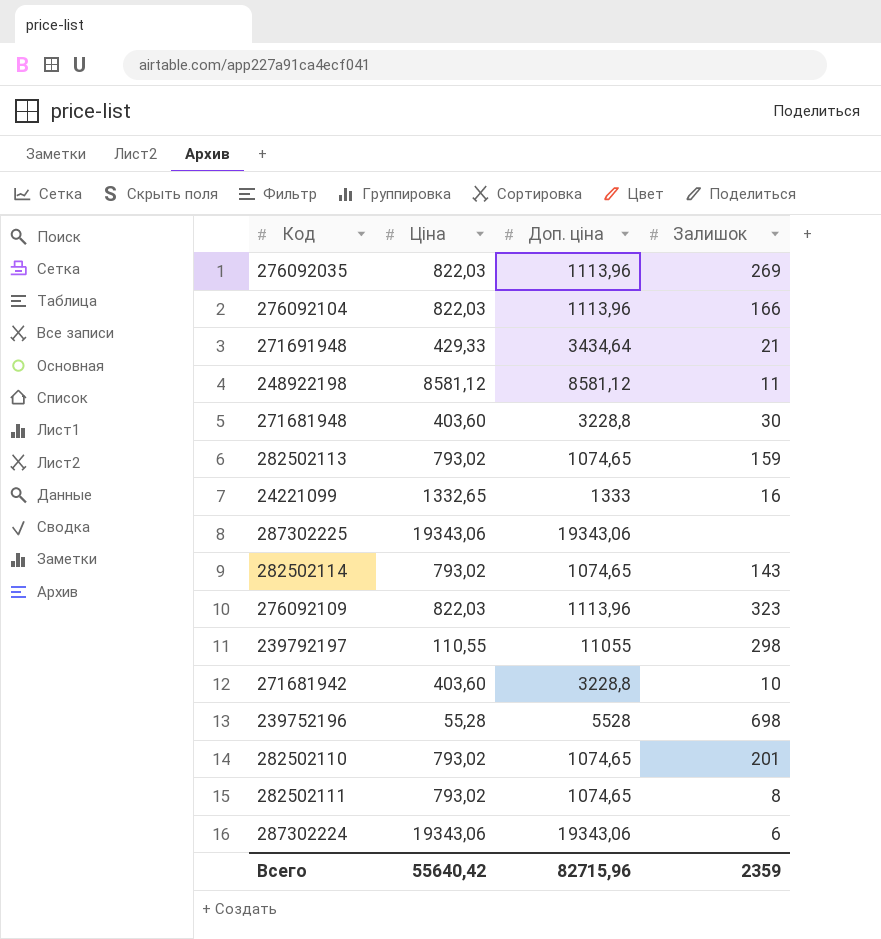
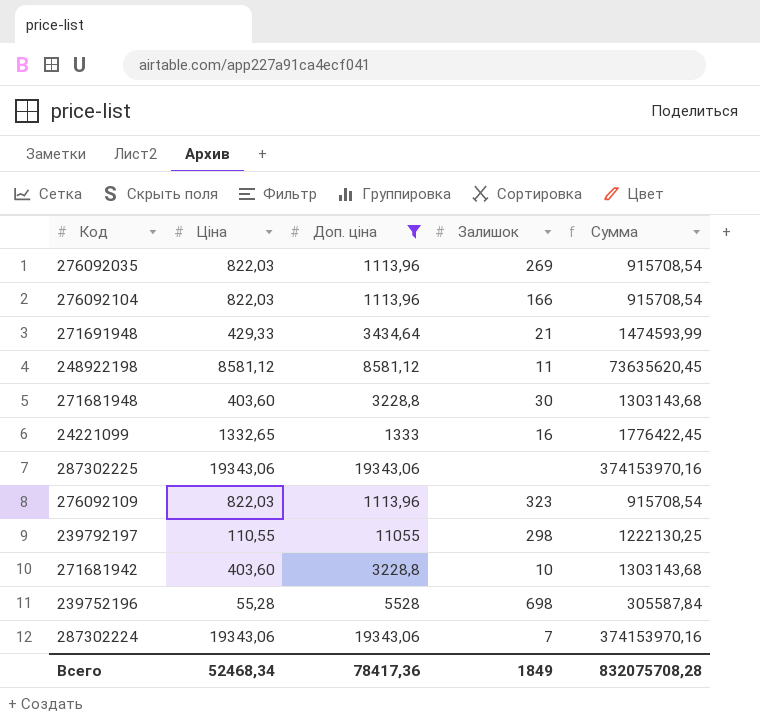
filter: none -> Доп. ціна != 1074,65
column Сумма | formula: none -> [Ціна] * [Доп. ціна]
287302224 | Залишок: 6 -> 7
Всего | Ціна: 55640,42 -> 52468,34
Всего | Доп. ціна: 82715,96 -> 78417,36
Всего | Залишок: 2359 -> 1849

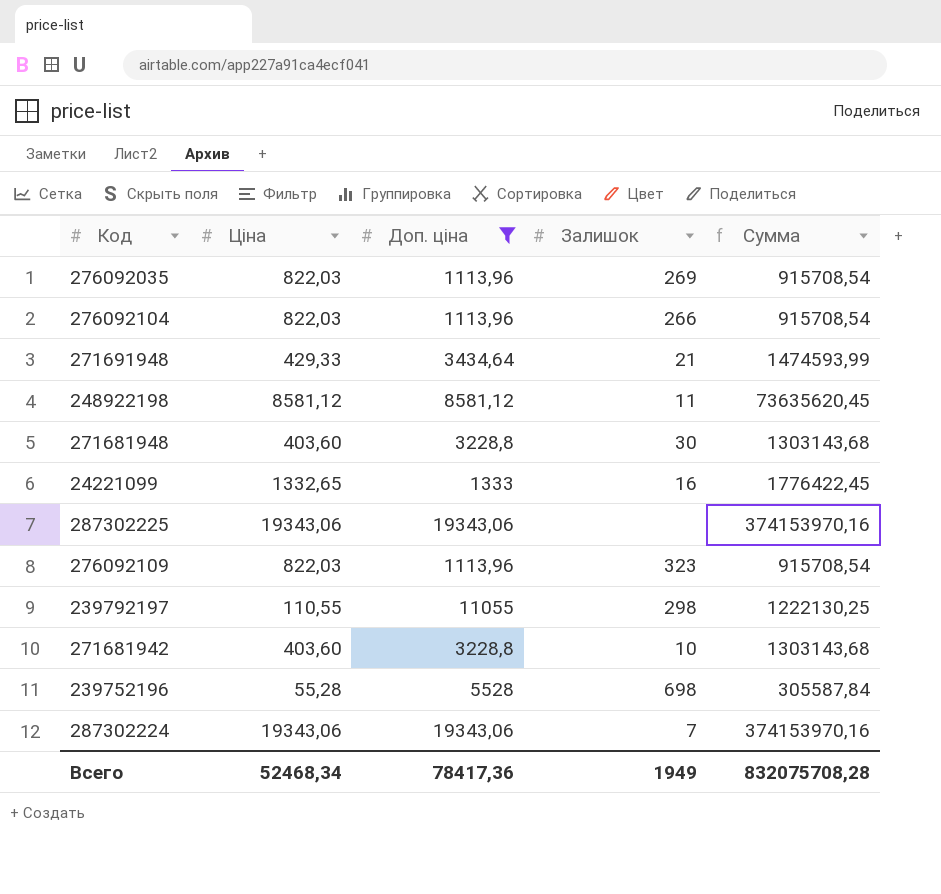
276092104 | Залишок: 166 -> 266
Всего | Залишок: 1849 -> 1949

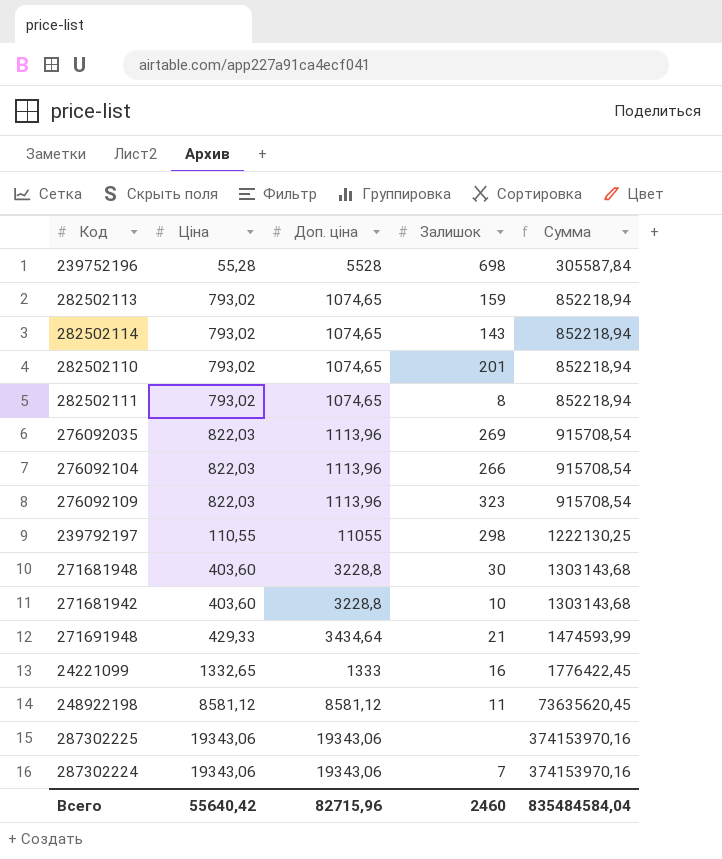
filter: Доп. ціна != 1074,65 -> none
row order: none -> Сумма ascending
Всего | Ціна: 52468,34 -> 55640,42
Всего | Доп. ціна: 78417,36 -> 82715,96
Всего | Залишок: 1949 -> 2460
Всего | Сумма: 832075708,28 -> 835484584,04

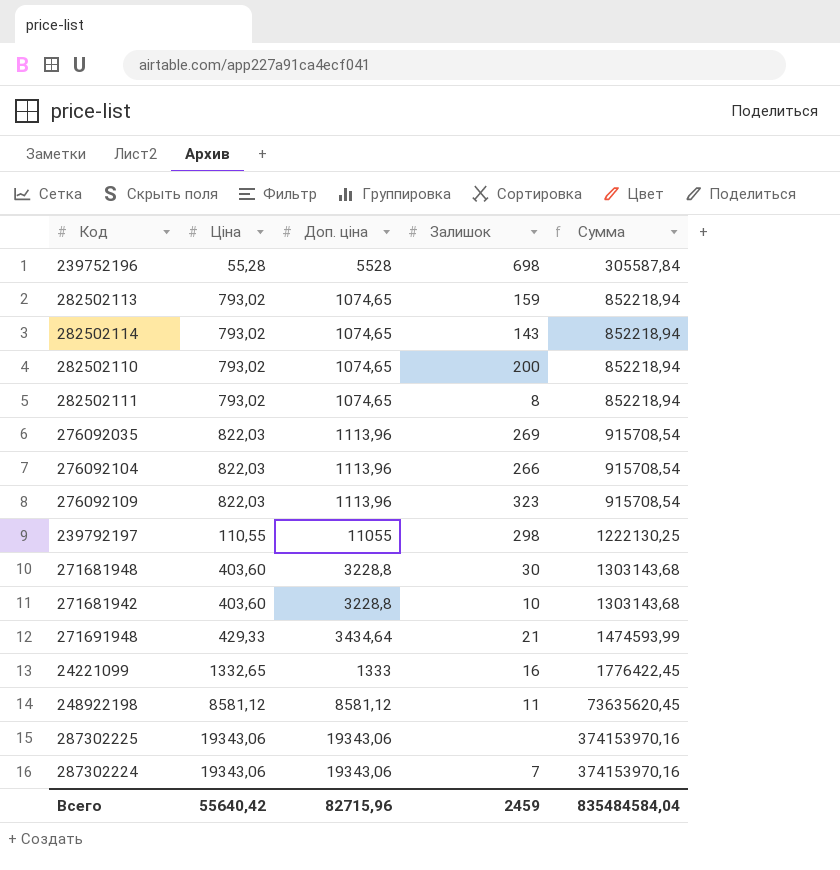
282502110 | Залишок: 201 -> 200
Всего | Залишок: 2460 -> 2459

